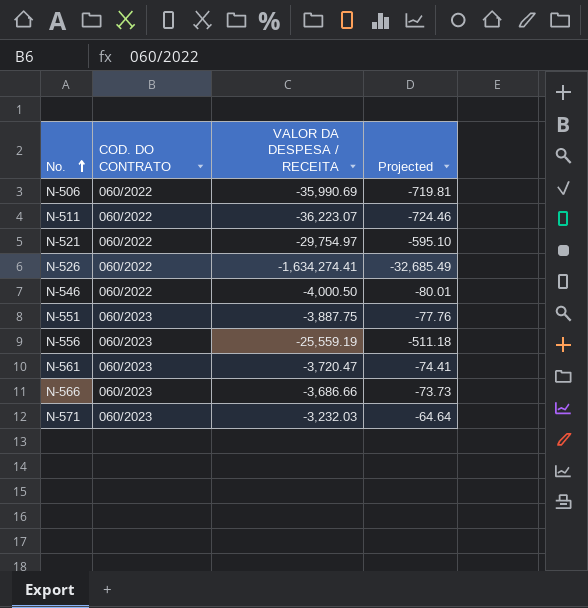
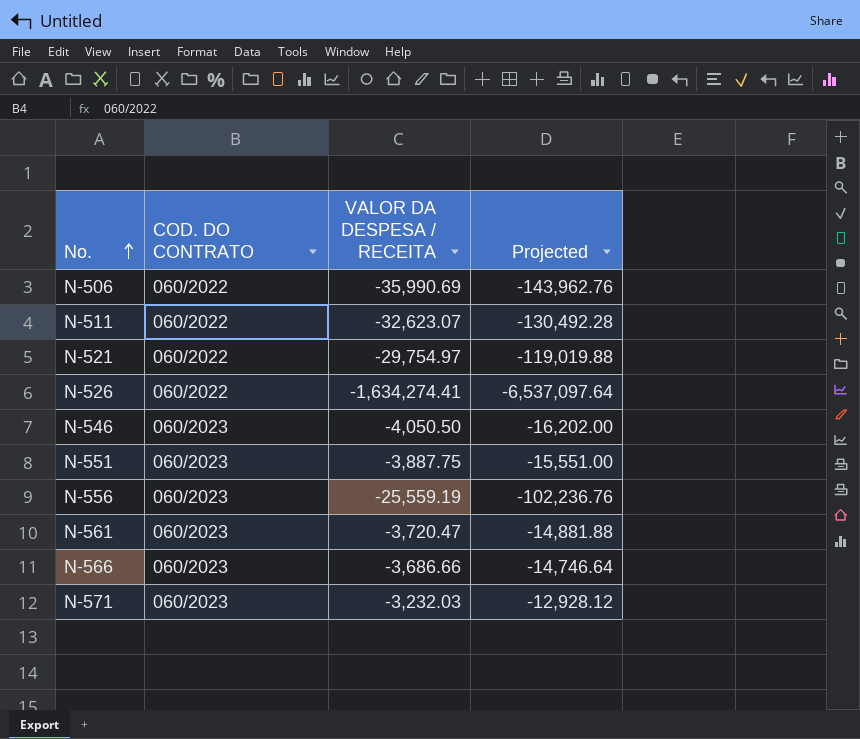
column Projected | formula: [VALOR DA DESPESA / RECEITA] * 0.02 -> [VALOR DA DESPESA / RECEITA] * 4
N-511 | VALOR DA DESPESA / RECEITA: -36,223.07 -> -32,623.07
N-546 | COD. DO CONTRATO: 060/2022 -> 060/2023
N-546 | VALOR DA DESPESA / RECEITA: -4,000.50 -> -4,050.50

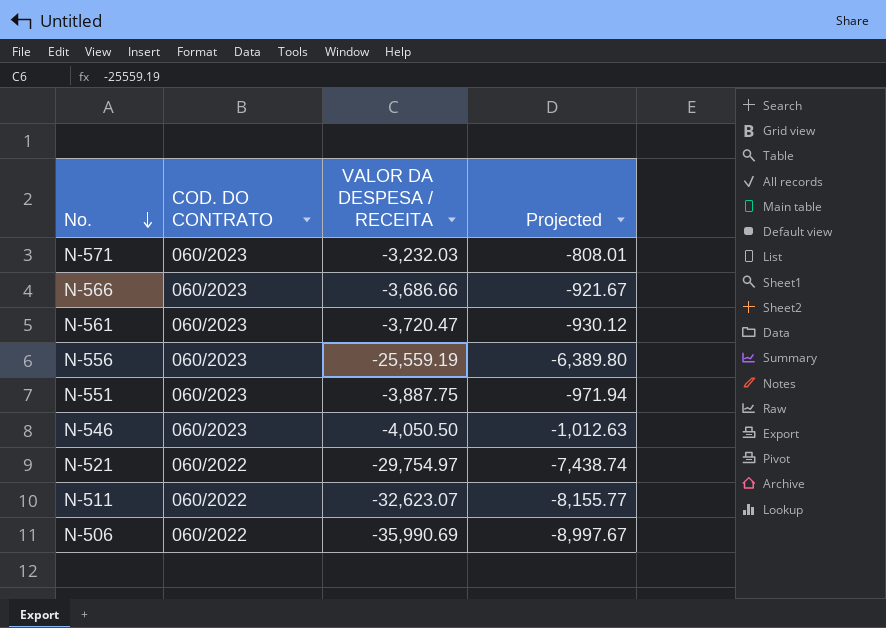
row order: No. ascending -> No. descending
column Projected | formula: [VALOR DA DESPESA / RECEITA] * 4 -> [VALOR DA DESPESA / RECEITA] * 0.25
row N-526: 060/2022 | -1,634,274.41 | -6,537,097.64 -> none

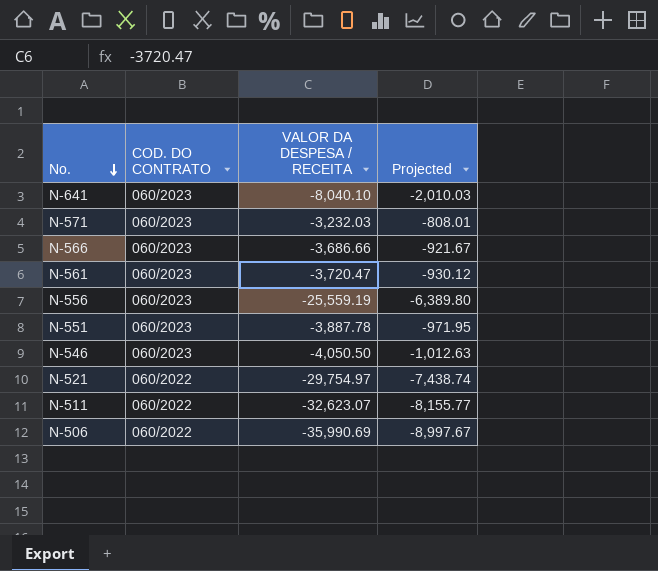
row N-641: none -> 060/2023 | -8,040.10 | -2,010.03
N-551 | VALOR DA DESPESA / RECEITA: -3,887.75 -> -3,887.78
N-551 | Projected: -971.94 -> -971.95

